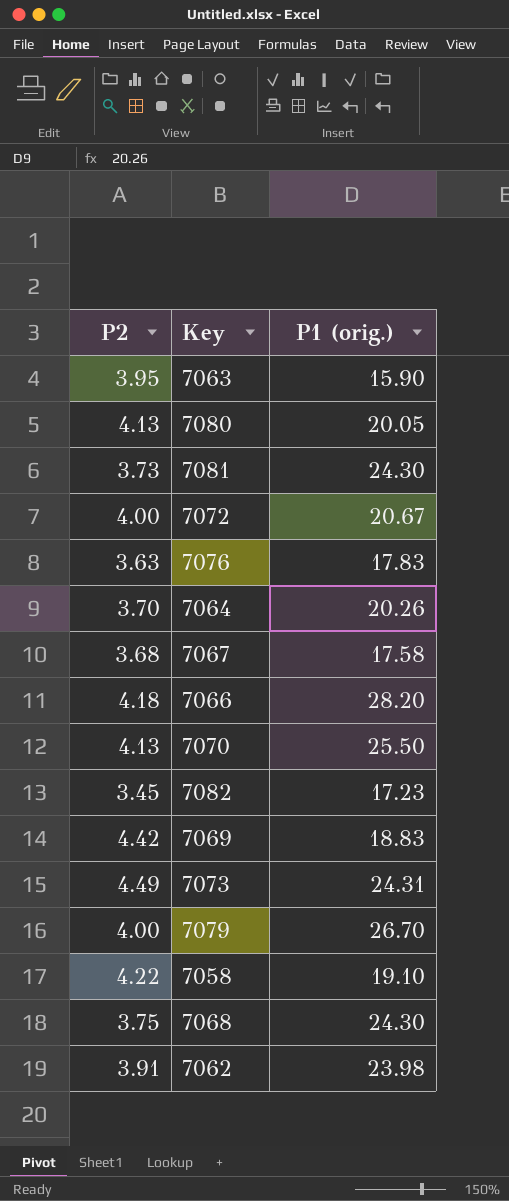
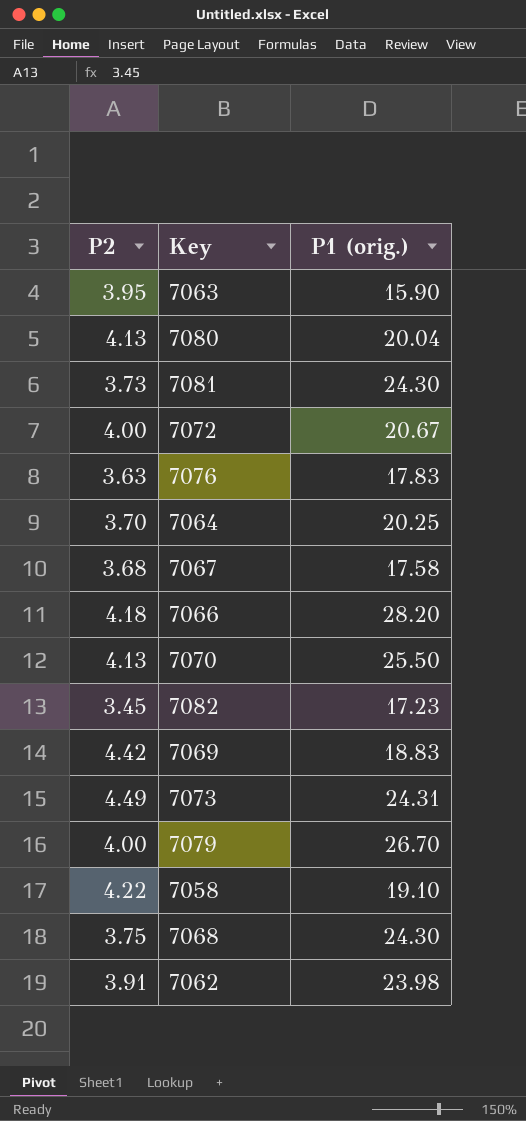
7080 | P1 (orig.): 20.05 -> 20.04
7064 | P1 (orig.): 20.26 -> 20.25

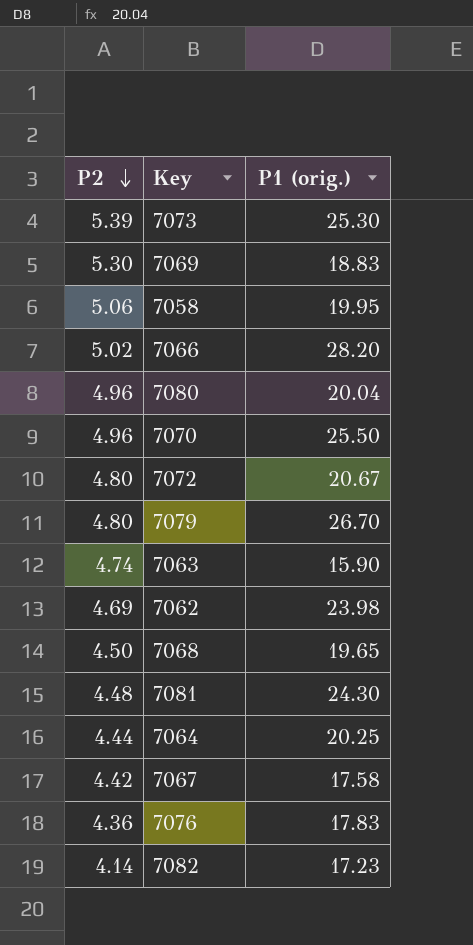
row order: none -> P2 descending
7073 | P2: 4.49 -> 5.39
7073 | P1 (orig.): 24.31 -> 25.30
7069 | P2: 4.42 -> 5.30
7058 | P2: 4.22 -> 5.06
7058 | P1 (orig.): 19.10 -> 19.95
7066 | P2: 4.18 -> 5.02
7080 | P2: 4.13 -> 4.96
7070 | P2: 4.13 -> 4.96
7072 | P2: 4.00 -> 4.80
7079 | P2: 4.00 -> 4.80
7063 | P2: 3.95 -> 4.74
7062 | P2: 3.91 -> 4.69
7068 | P2: 3.75 -> 4.50
7068 | P1 (orig.): 24.30 -> 19.65
7081 | P2: 3.73 -> 4.48
7064 | P2: 3.70 -> 4.44
7067 | P2: 3.68 -> 4.42
7076 | P2: 3.63 -> 4.36
7082 | P2: 3.45 -> 4.14

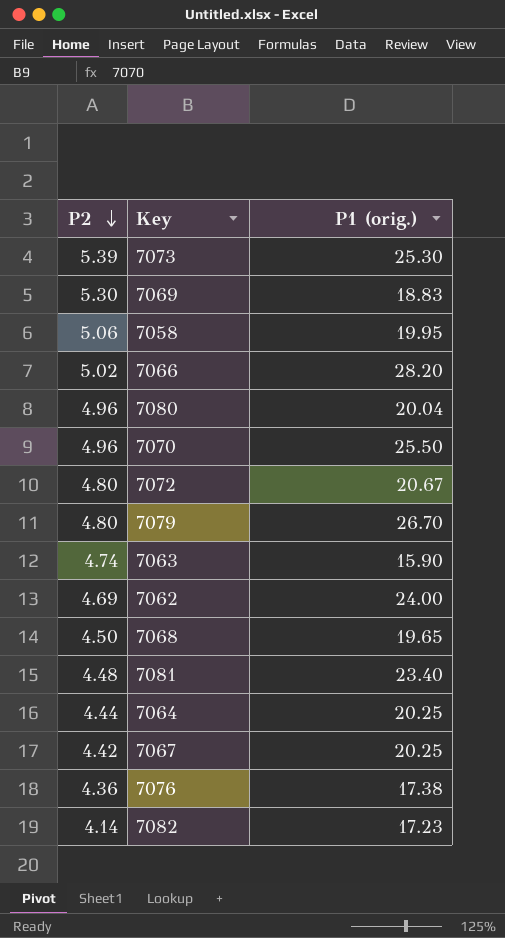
7062 | P1 (orig.): 23.98 -> 24.00
7081 | P1 (orig.): 24.30 -> 23.40
7067 | P1 (orig.): 17.58 -> 20.25
7076 | P1 (orig.): 17.83 -> 17.38

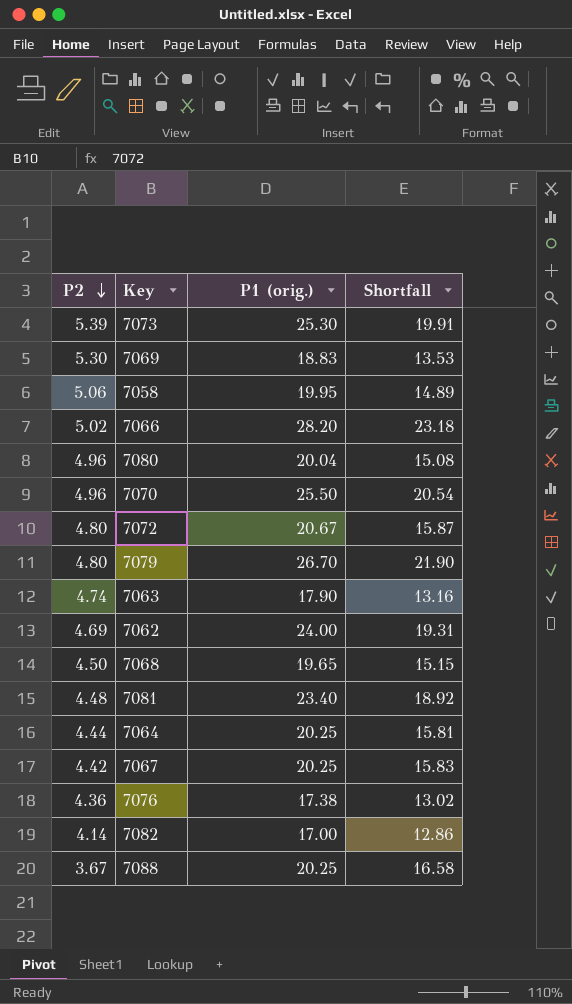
column Shortfall | formula: none -> [P1 (orig.)] - [P2]
7063 | P1 (orig.): 15.90 -> 17.90
7082 | P1 (orig.): 17.23 -> 17.00
row 7088: none -> 3.67 | 20.25 | 16.58

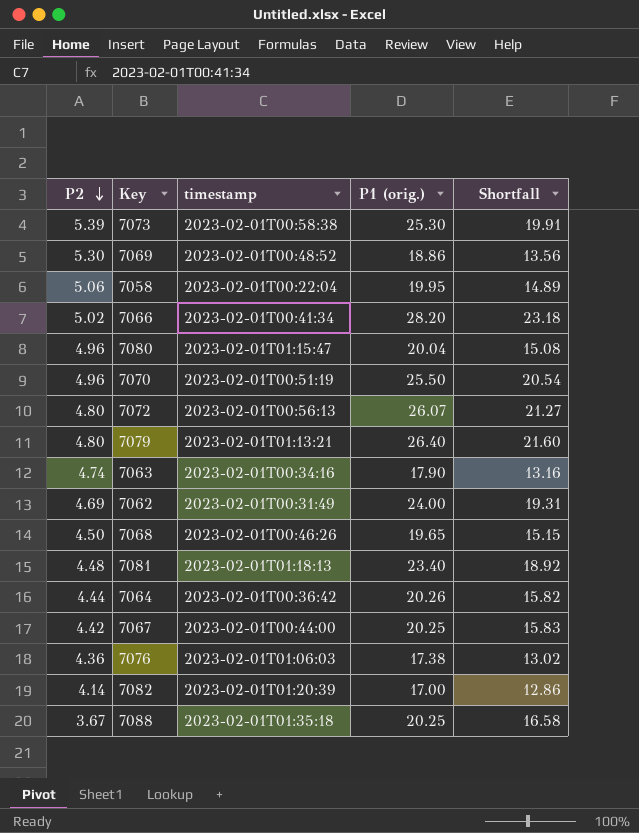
column timestamp | position: none -> 3
7069 | P1 (orig.): 18.83 -> 18.86
7069 | Shortfall: 13.53 -> 13.56
7072 | P1 (orig.): 20.67 -> 26.07
7072 | Shortfall: 15.87 -> 21.27
7079 | P1 (orig.): 26.70 -> 26.40
7079 | Shortfall: 21.90 -> 21.60
7064 | P1 (orig.): 20.25 -> 20.26
7064 | Shortfall: 15.81 -> 15.82

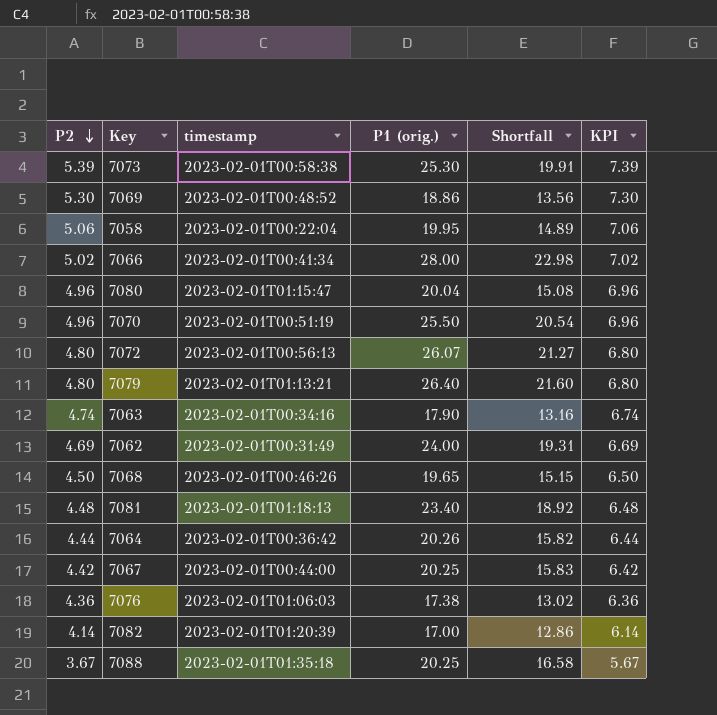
column KPI | formula: none -> [P2] + 2
7066 | P1 (orig.): 28.20 -> 28.00
7066 | Shortfall: 23.18 -> 22.98

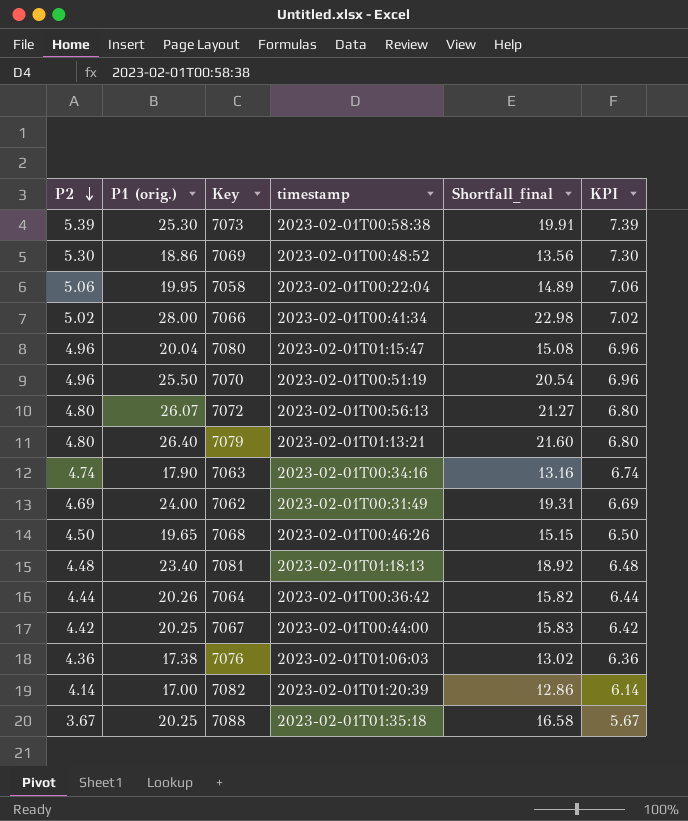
column P1 (orig.) | position: 4 -> 2
column name: Shortfall -> Shortfall_final

